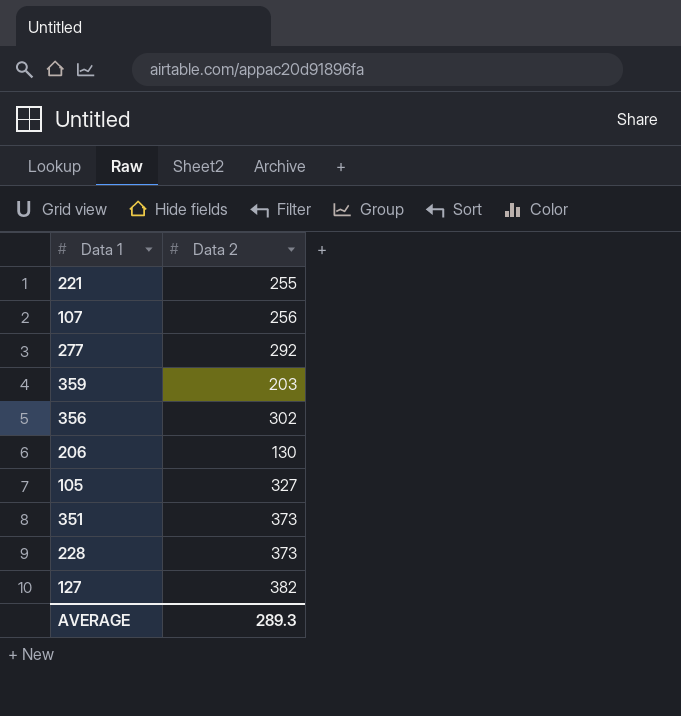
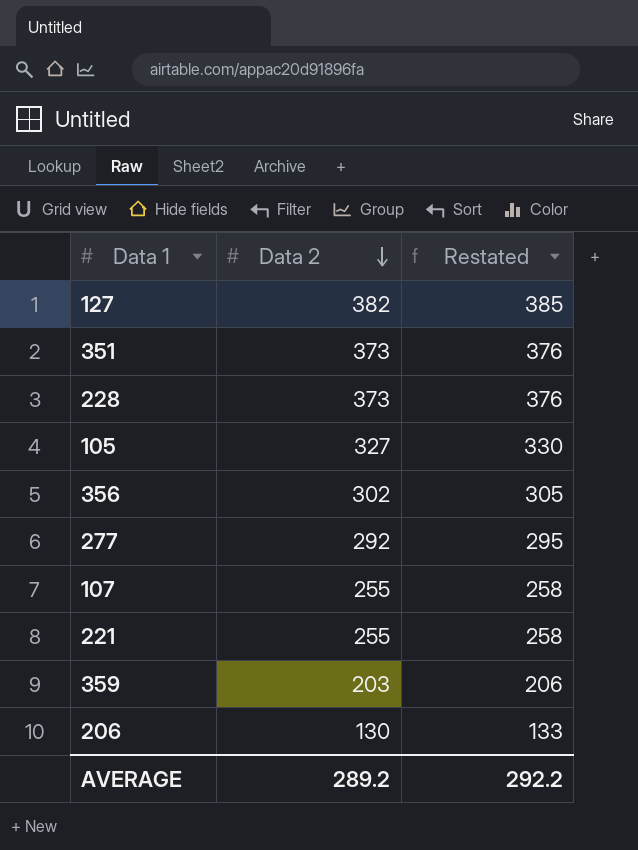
row order: none -> Data 2 descending
column Restated | formula: none -> [Data 2] + 3
107 | Data 2: 256 -> 255
AVERAGE | Data 2: 289.3 -> 289.2

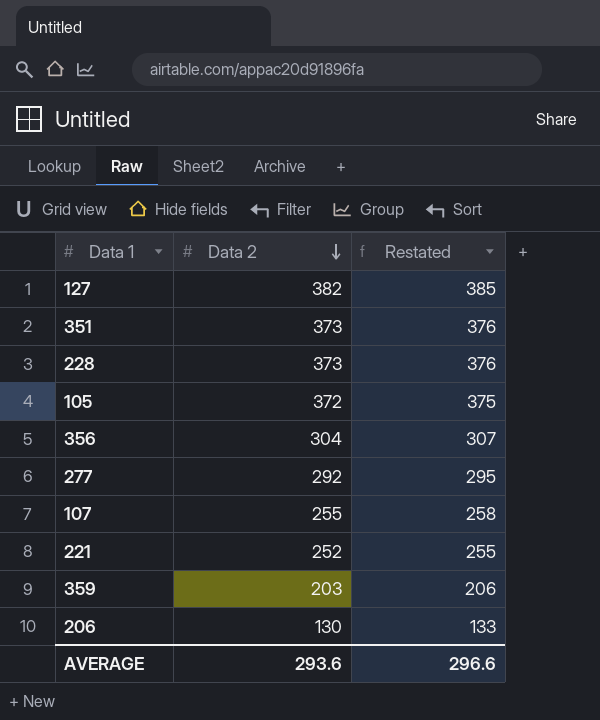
105 | Data 2: 327 -> 372
105 | Restated: 330 -> 375
356 | Data 2: 302 -> 304
356 | Restated: 305 -> 307
221 | Data 2: 255 -> 252
221 | Restated: 258 -> 255
AVERAGE | Data 2: 289.2 -> 293.6
AVERAGE | Restated: 292.2 -> 296.6

